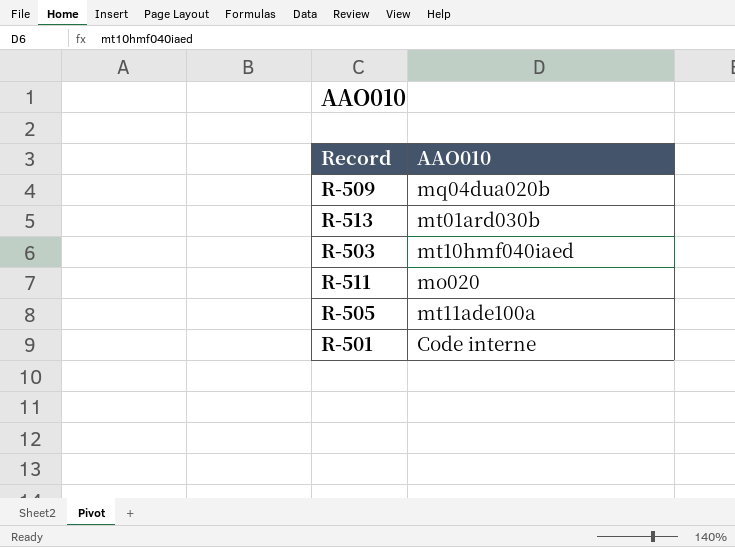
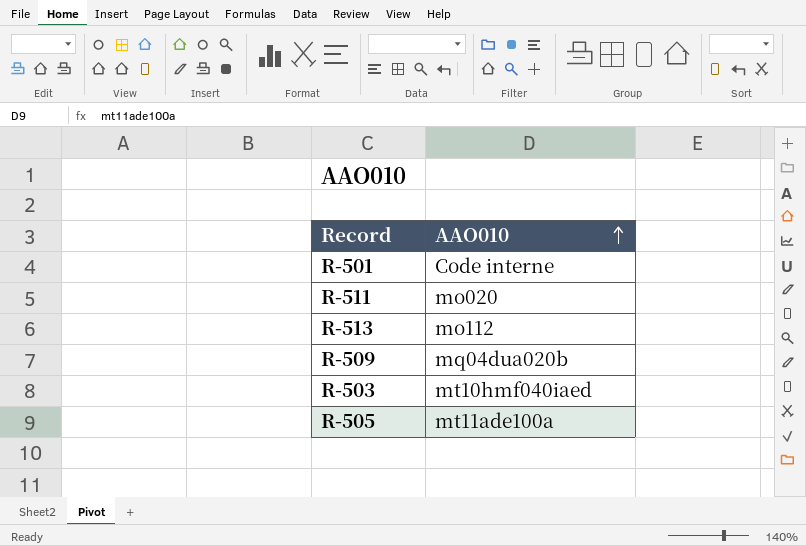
row order: none -> AAO010 ascending
R-513 | AAO010: mt01ard030b -> mo112

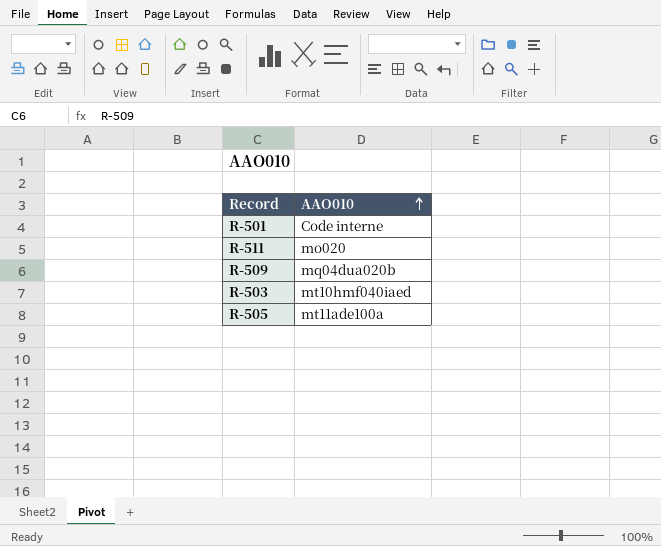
row R-513: mo112 -> none

